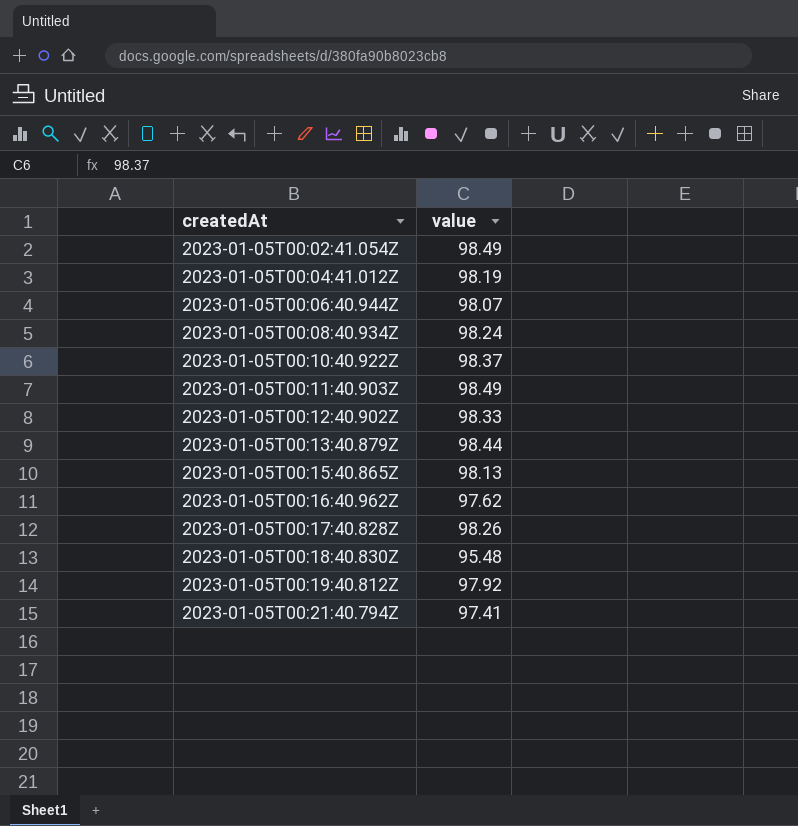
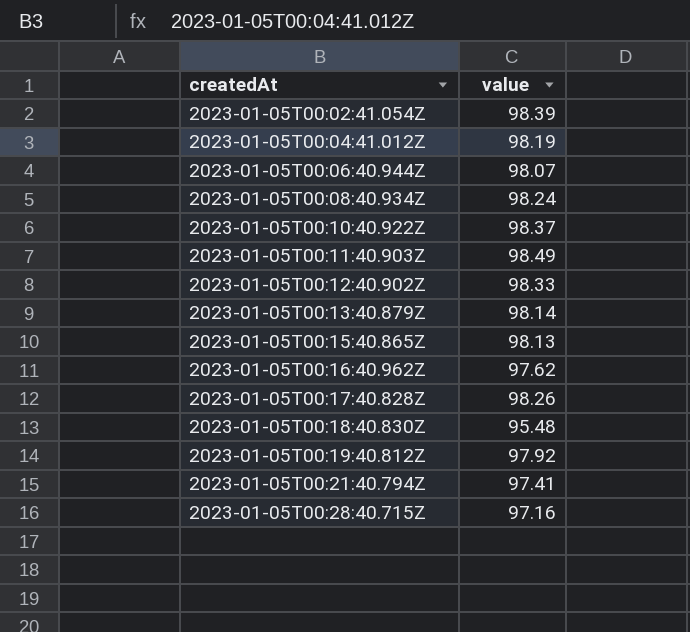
2023-01-05T00:02:41.054Z | value: 98.49 -> 98.39
2023-01-05T00:13:40.879Z | value: 98.44 -> 98.14
row 2023-01-05T00:28:40.715Z: none -> 97.16

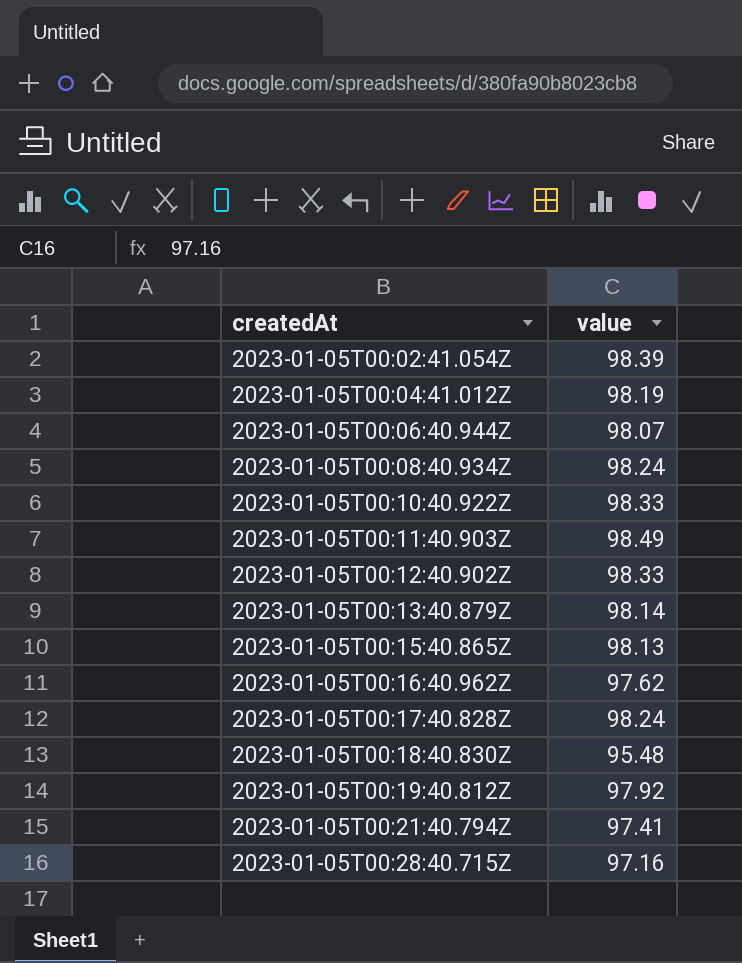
2023-01-05T00:10:40.922Z | value: 98.37 -> 98.33
2023-01-05T00:17:40.828Z | value: 98.26 -> 98.24

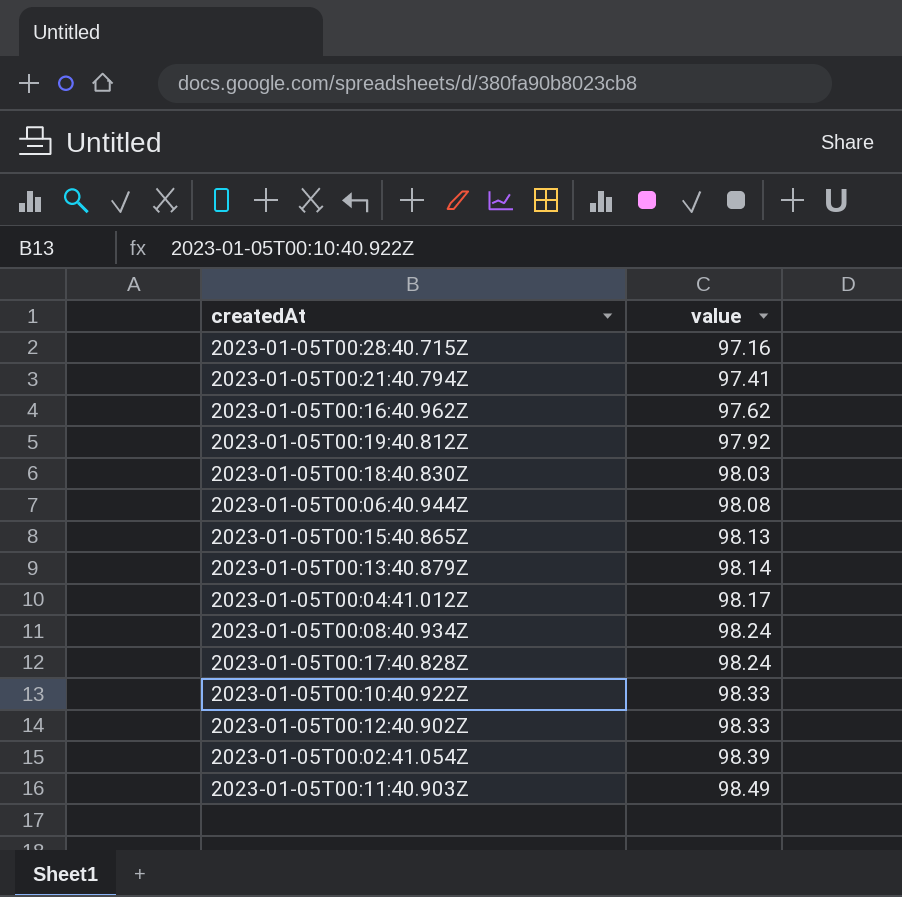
row order: createdAt ascending -> value ascending
2023-01-05T00:18:40.830Z | value: 95.48 -> 98.03
2023-01-05T00:06:40.944Z | value: 98.07 -> 98.08
2023-01-05T00:04:41.012Z | value: 98.19 -> 98.17

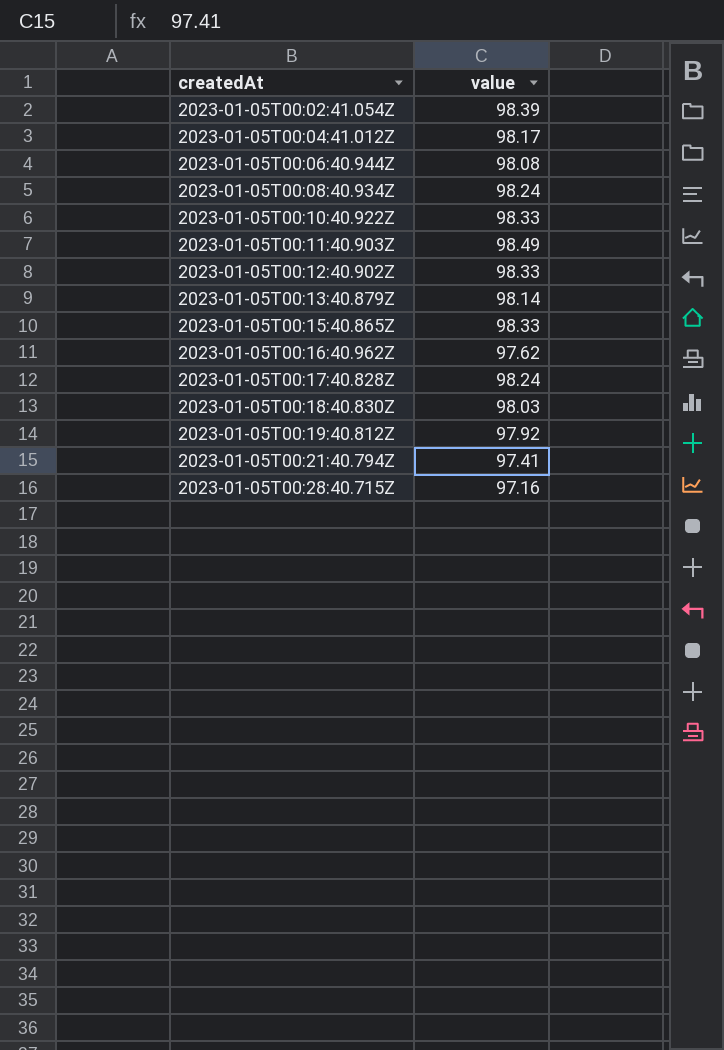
row order: value ascending -> createdAt ascending
2023-01-05T00:15:40.865Z | value: 98.13 -> 98.33

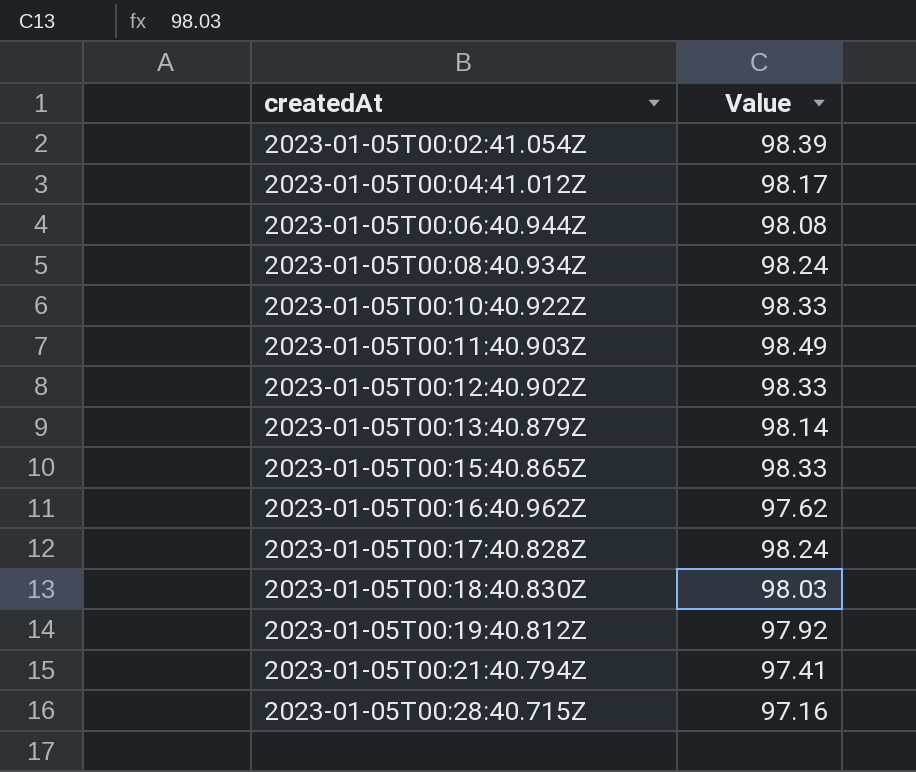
column name: value -> Value

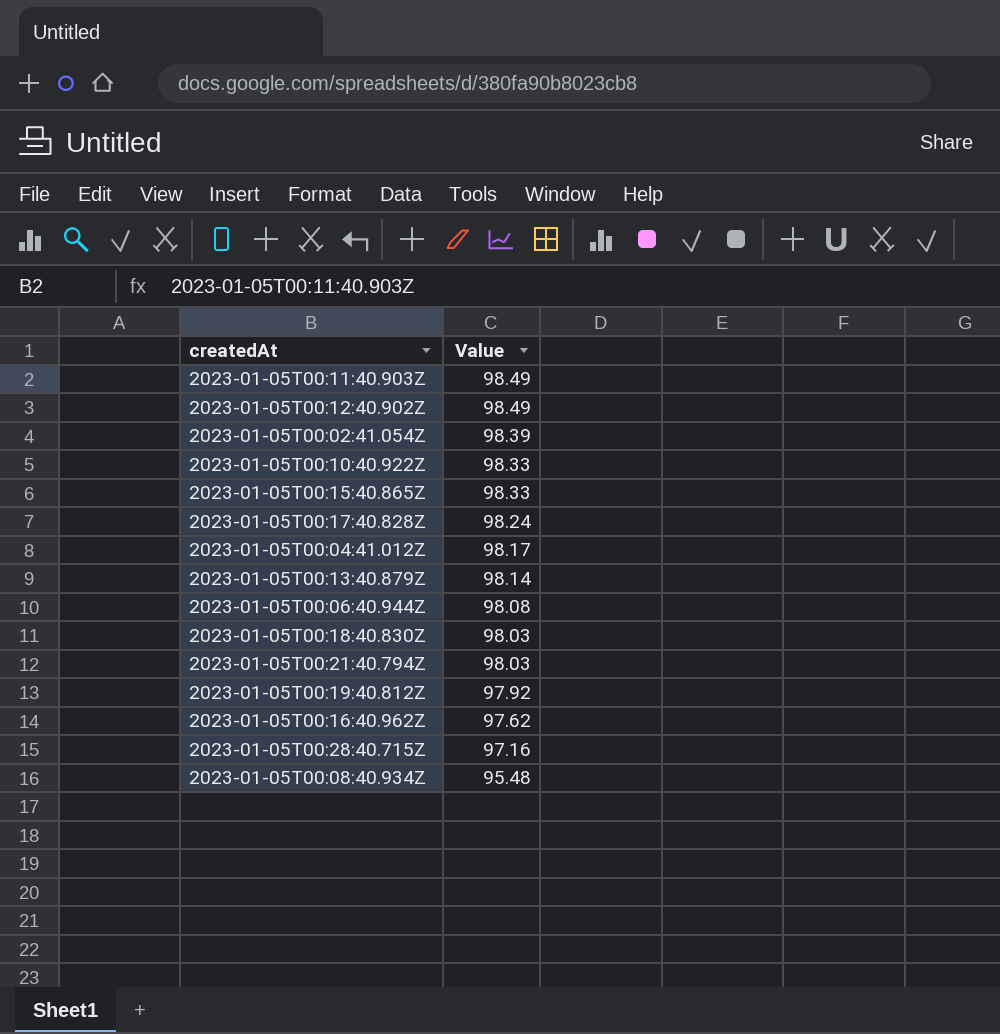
row order: createdAt ascending -> Value descending
2023-01-05T00:12:40.902Z | Value: 98.33 -> 98.49
2023-01-05T00:21:40.794Z | Value: 97.41 -> 98.03
2023-01-05T00:08:40.934Z | Value: 98.24 -> 95.48

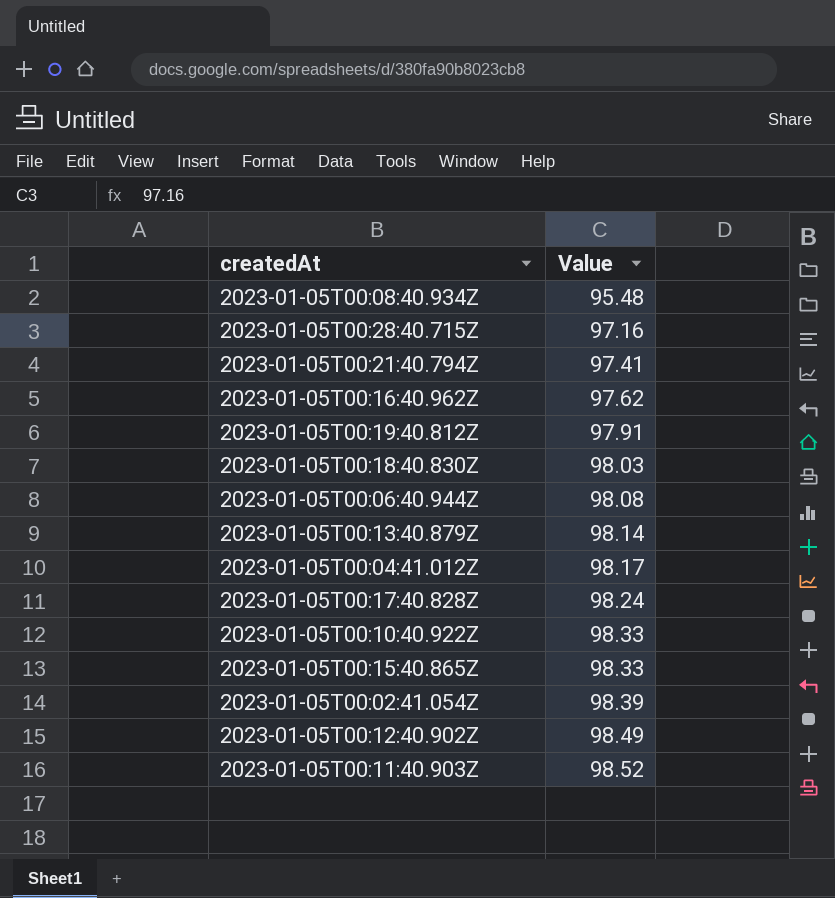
row order: Value descending -> Value ascending
2023-01-05T00:21:40.794Z | Value: 98.03 -> 97.41
2023-01-05T00:19:40.812Z | Value: 97.92 -> 97.91
2023-01-05T00:11:40.903Z | Value: 98.49 -> 98.52

